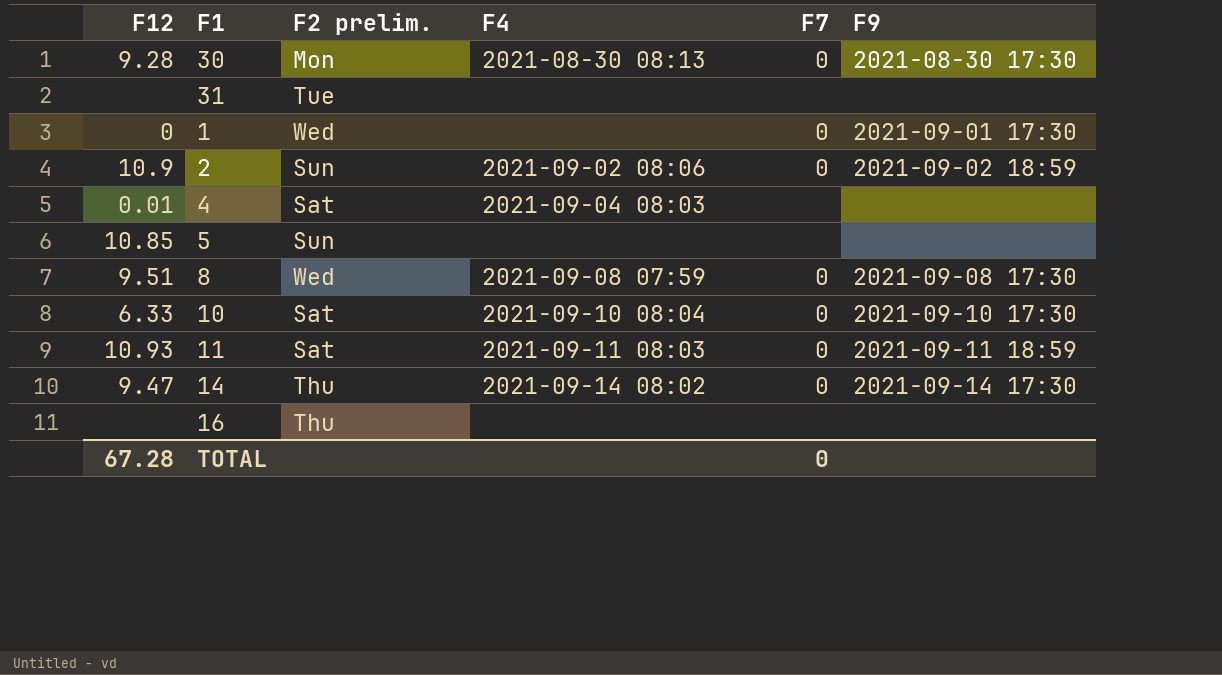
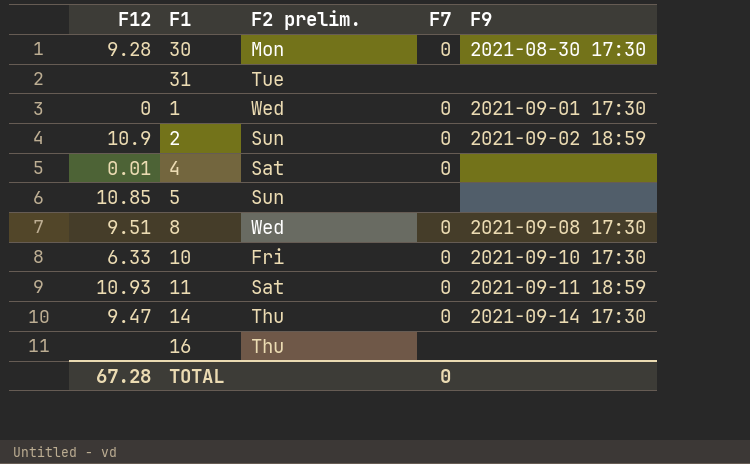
column F4 | position: 4 -> none
4 | F7: none -> 0
10 | F2 prelim.: Sat -> Fri

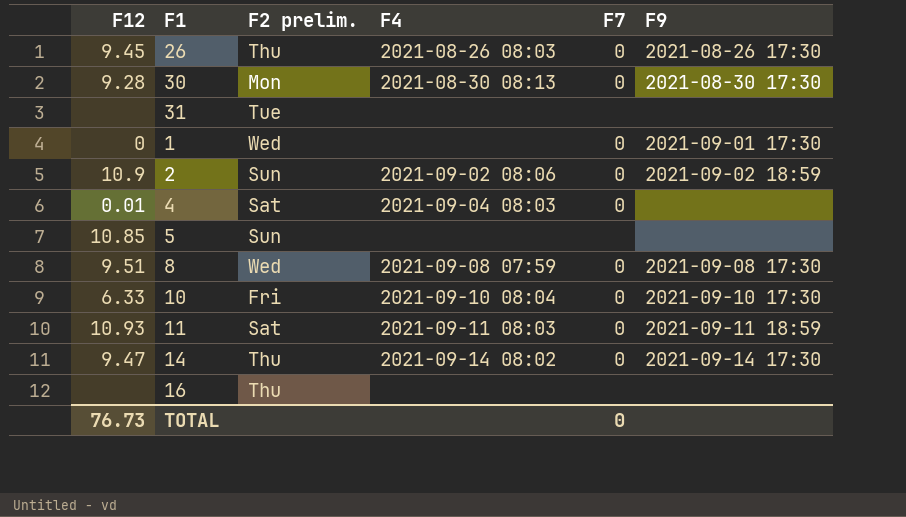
column F4 | position: none -> 4
row 26: none -> 9.45 | Thu | 2021-08-26 08:03 | 0 | 2021-08-26 17:30
TOTAL | F12: 67.28 -> 76.73

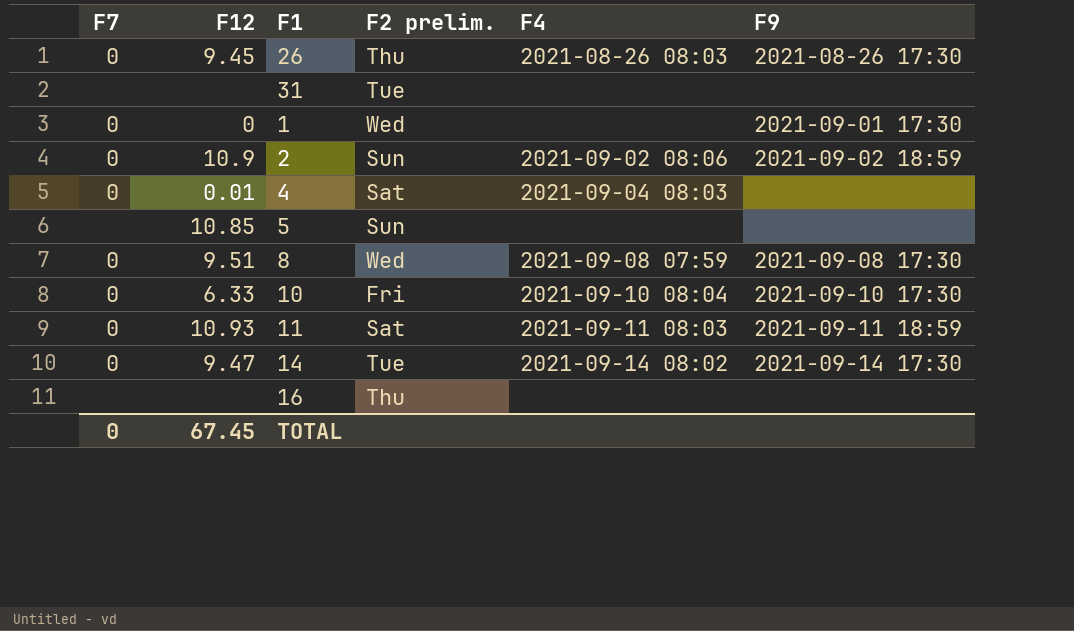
column F7 | position: 5 -> 1
row 30: 9.28 | Mon | 2021-08-30 08:13 | 0 | 2021-08-30 17:30 -> none
14 | F2 prelim.: Thu -> Tue
TOTAL | F12: 76.73 -> 67.45

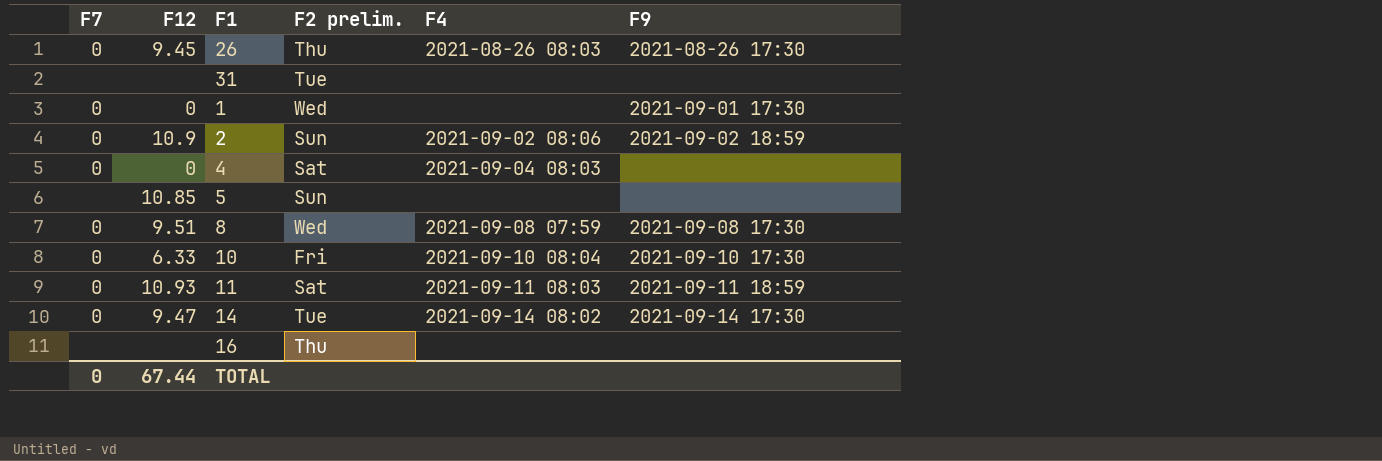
4 | F12: 0.01 -> 0
TOTAL | F12: 67.45 -> 67.44

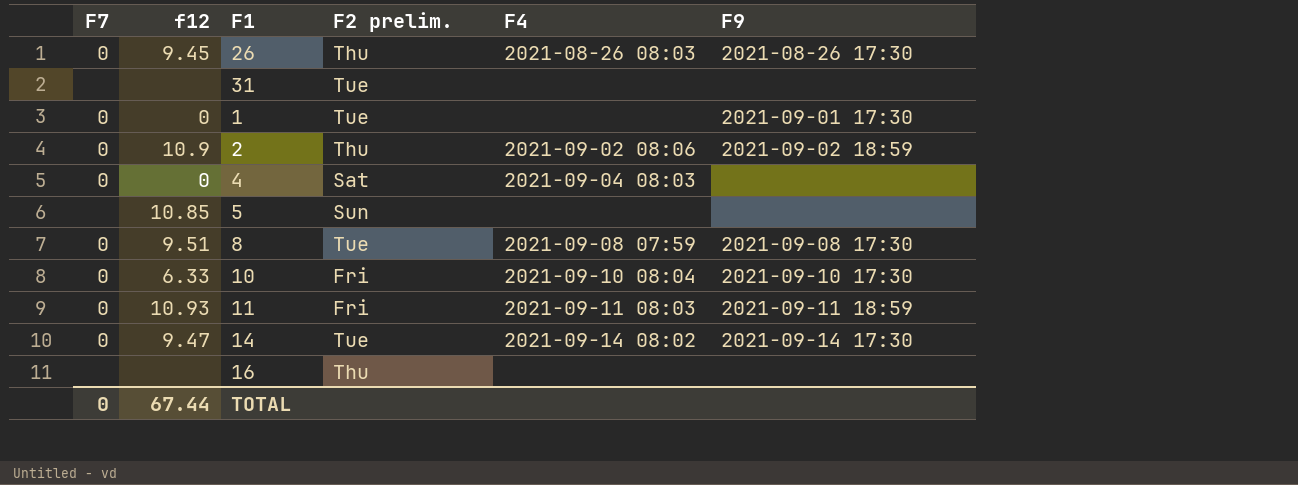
column name: F12 -> f12
1 | F2 prelim.: Wed -> Tue
2 | F2 prelim.: Sun -> Thu
8 | F2 prelim.: Wed -> Tue
11 | F2 prelim.: Sat -> Fri

